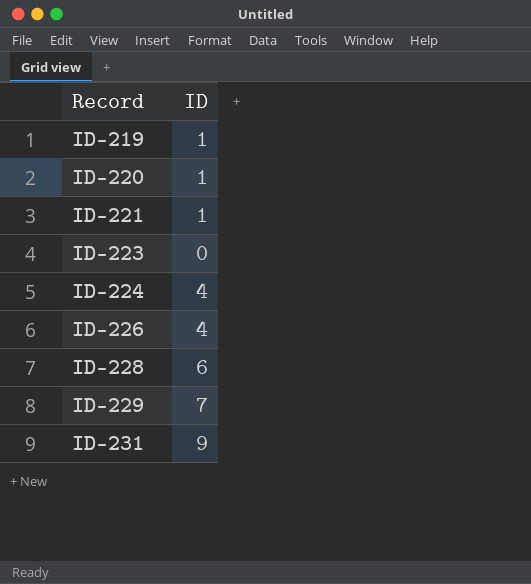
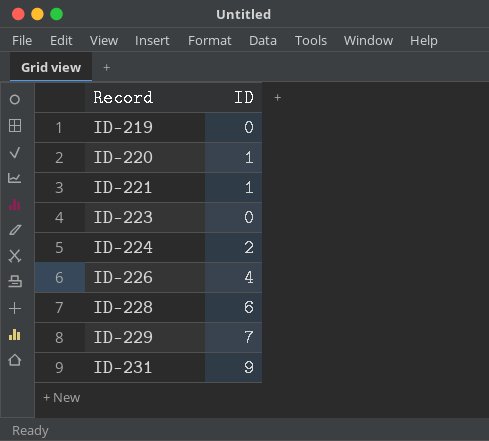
ID-219 | ID: 1 -> 0
ID-224 | ID: 4 -> 2

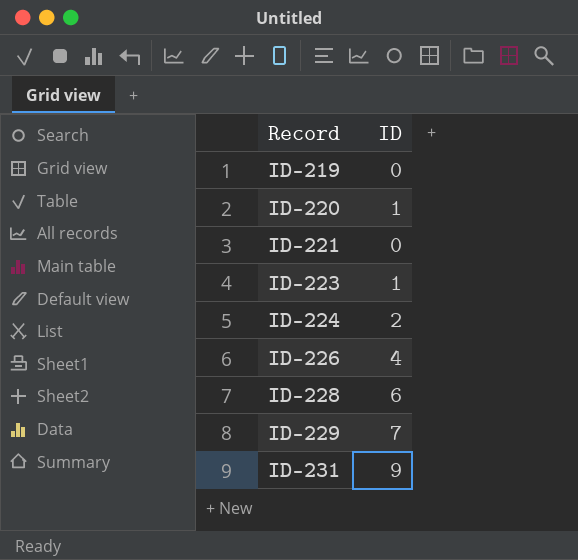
ID-221 | ID: 1 -> 0
ID-223 | ID: 0 -> 1

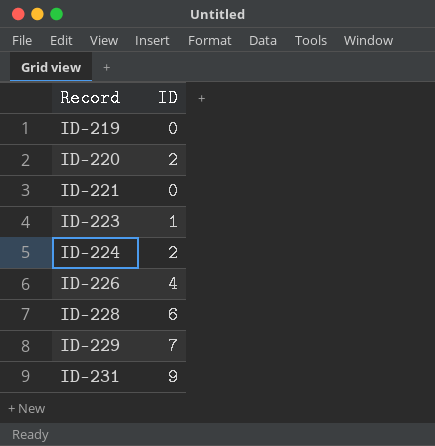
ID-220 | ID: 1 -> 2

